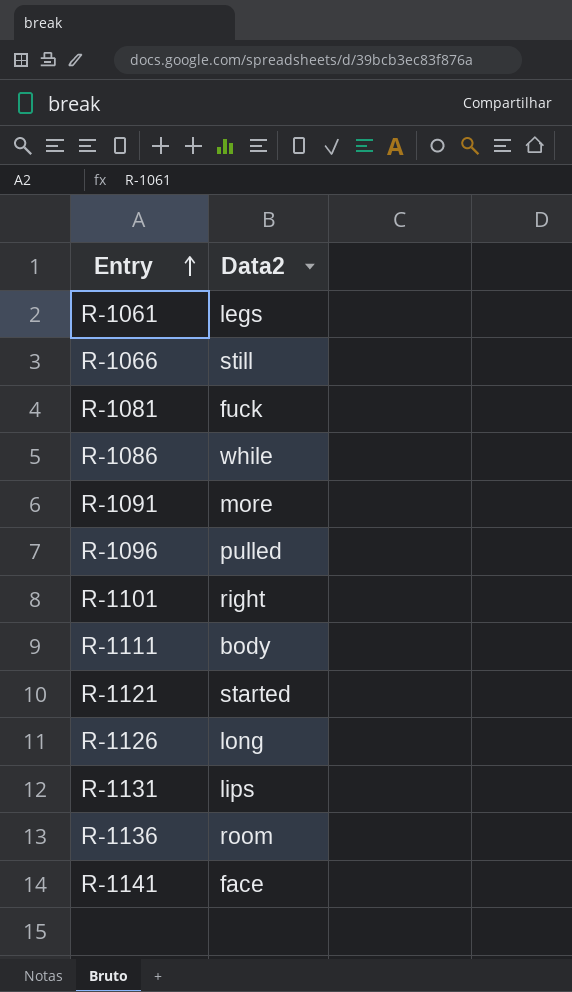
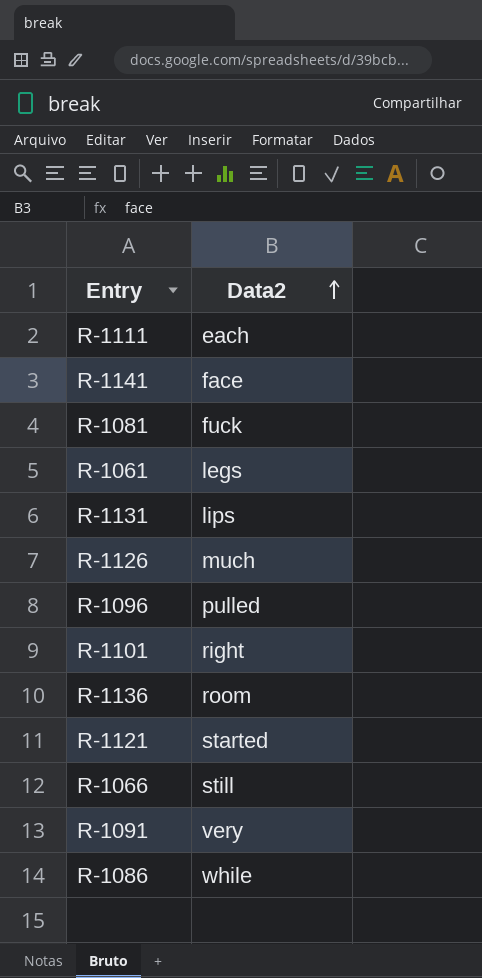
row order: Entry ascending -> Data2 ascending
R-1111 | Data2: body -> each
R-1126 | Data2: long -> much
R-1091 | Data2: more -> very

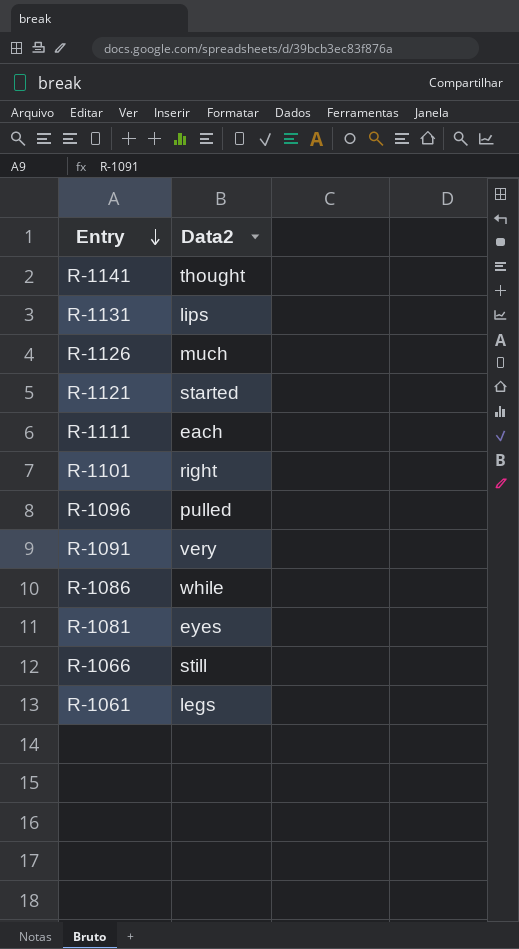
row order: Data2 ascending -> Entry descending
row R-1136: room -> none
R-1141 | Data2: face -> thought
R-1081 | Data2: fuck -> eyes

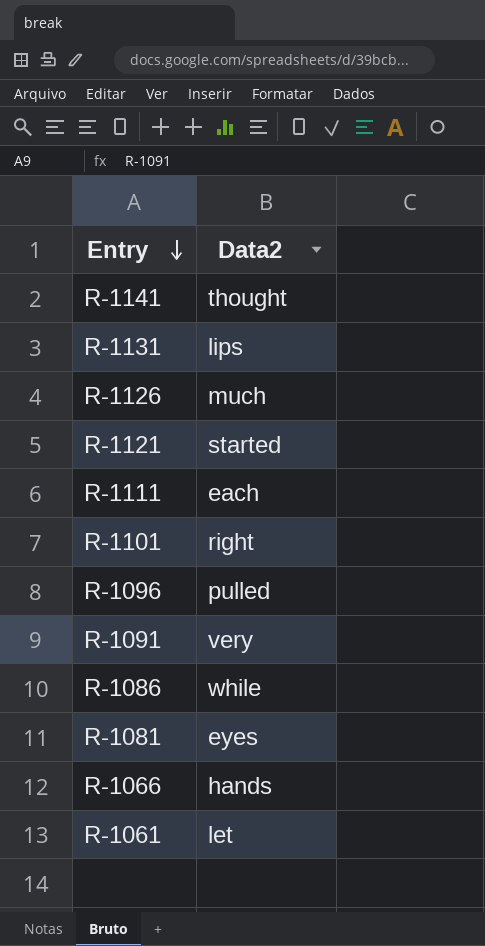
R-1066 | Data2: still -> hands
R-1061 | Data2: legs -> let

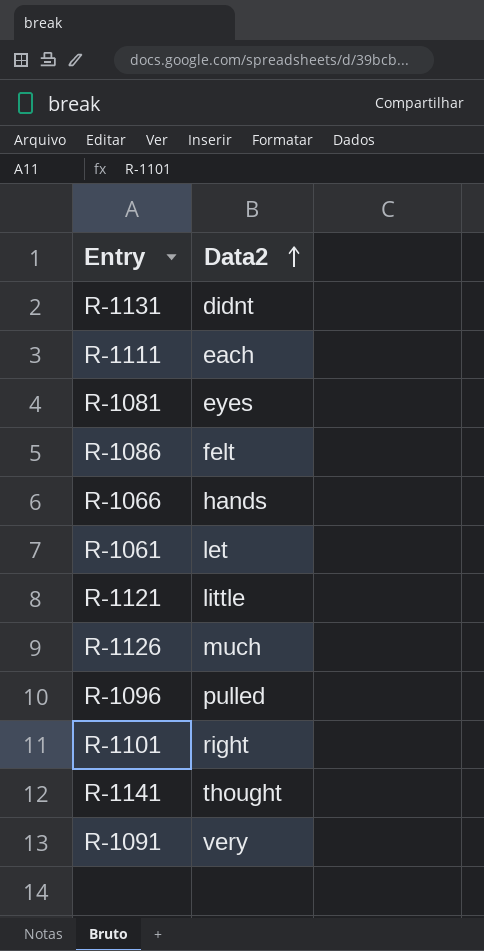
row order: Entry descending -> Data2 ascending
R-1131 | Data2: lips -> didnt
R-1086 | Data2: while -> felt
R-1121 | Data2: started -> little

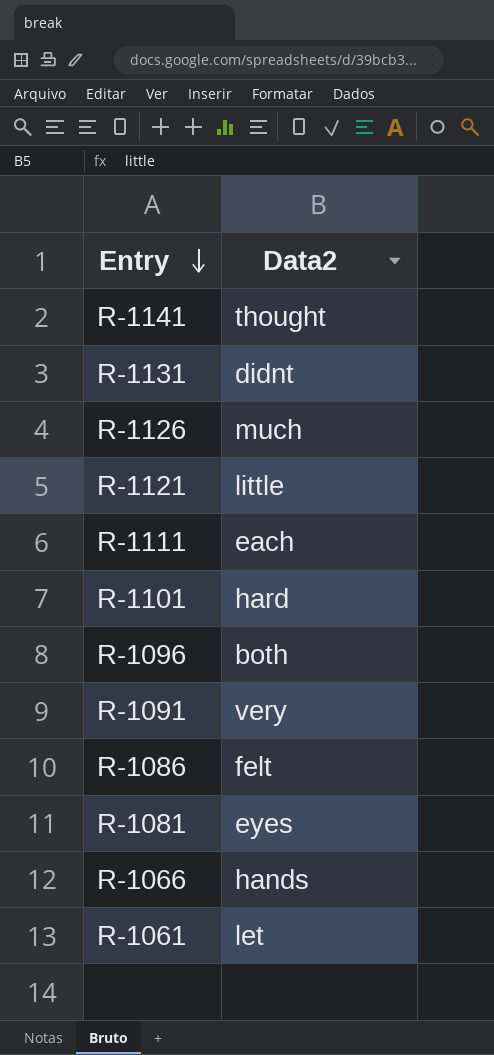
row order: Data2 ascending -> Entry descending
R-1101 | Data2: right -> hard
R-1096 | Data2: pulled -> both

